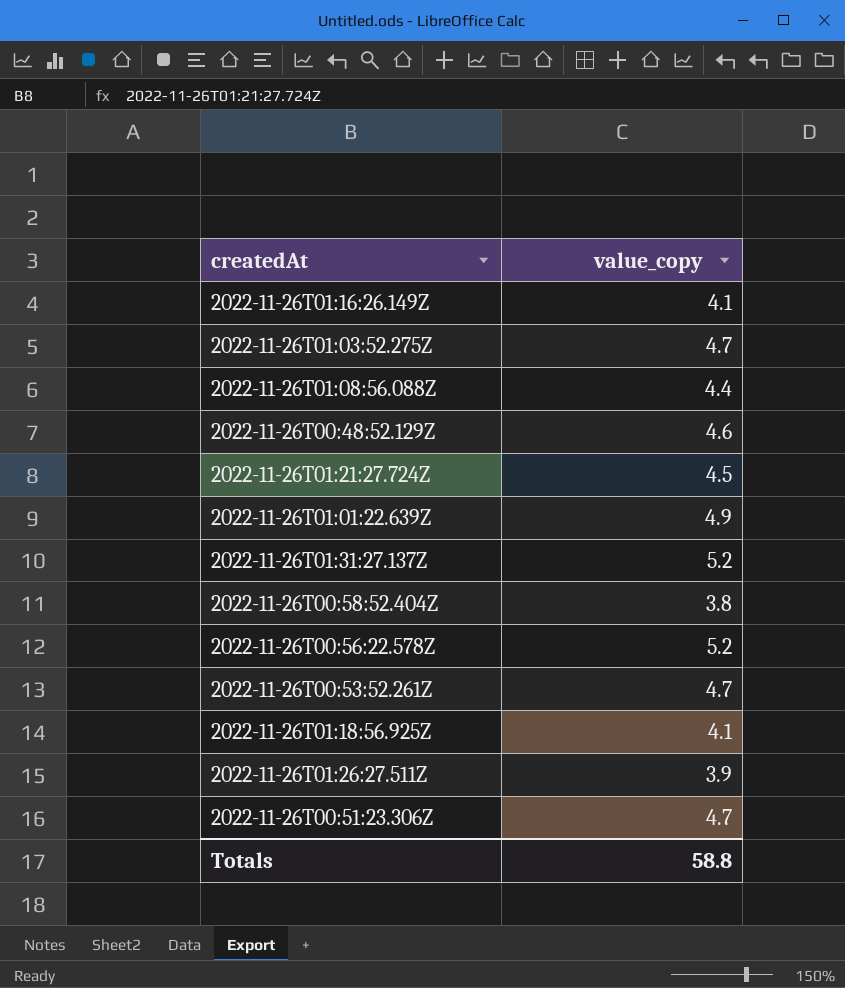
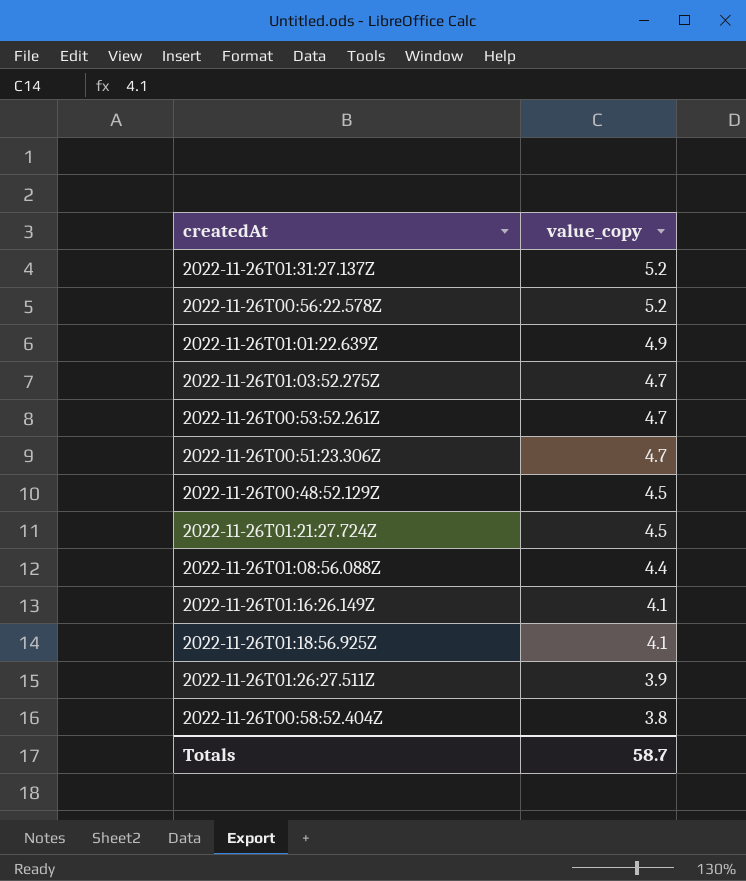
row order: none -> value_copy descending
2022-11-26T00:48:52.129Z | value_copy: 4.6 -> 4.5
Totals | value_copy: 58.8 -> 58.7

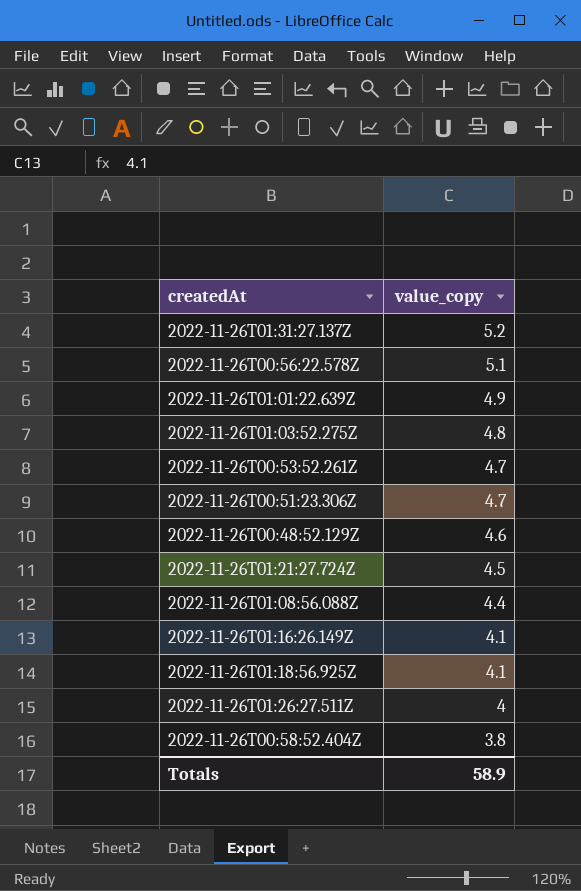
2022-11-26T00:56:22.578Z | value_copy: 5.2 -> 5.1
2022-11-26T01:03:52.275Z | value_copy: 4.7 -> 4.8
2022-11-26T00:48:52.129Z | value_copy: 4.5 -> 4.6
2022-11-26T01:26:27.511Z | value_copy: 3.9 -> 4
Totals | value_copy: 58.7 -> 58.9

